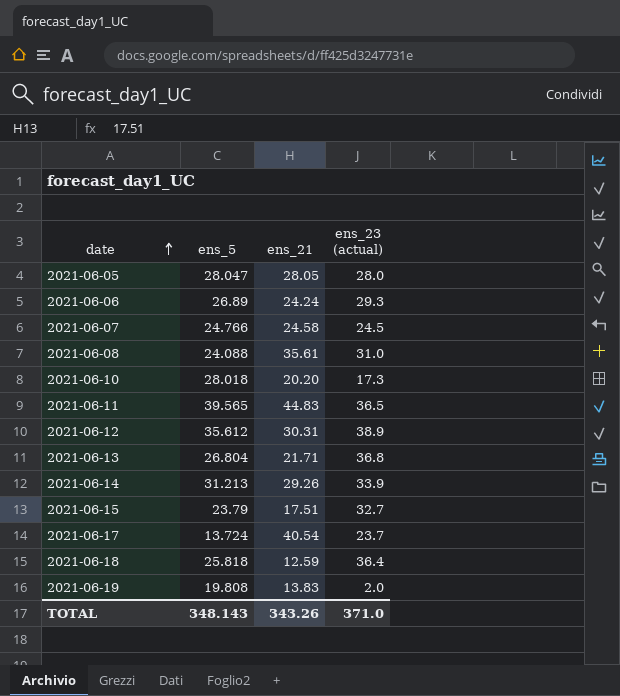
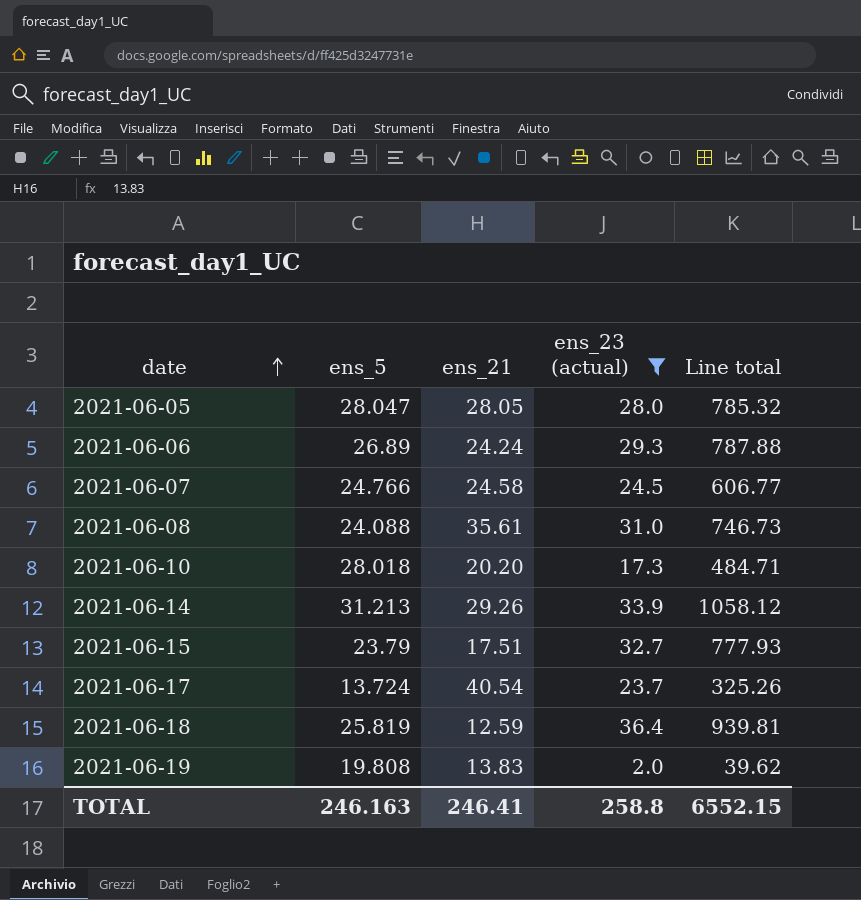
filter: none -> ens_23 (actual) <= 36.4
column Line total | formula: none -> [ens_5] * [ens_23 (actual)]
2021-06-18 | ens_5: 25.818 -> 25.819
TOTAL | ens_5: 348.143 -> 246.163
TOTAL | ens_21: 343.26 -> 246.41
TOTAL | ens_23 (actual): 371.0 -> 258.8

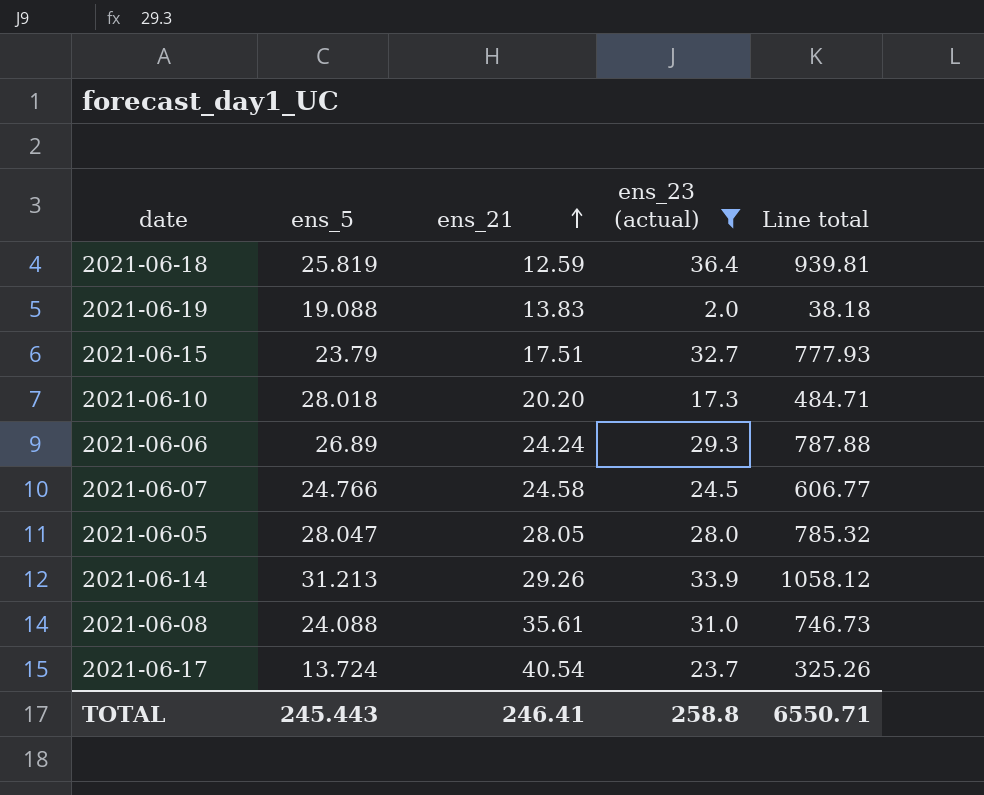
row order: date ascending -> ens_21 ascending
2021-06-19 | ens_5: 19.808 -> 19.088
2021-06-19 | Line total: 39.62 -> 38.18
TOTAL | ens_5: 246.163 -> 245.443
TOTAL | Line total: 6552.15 -> 6550.71

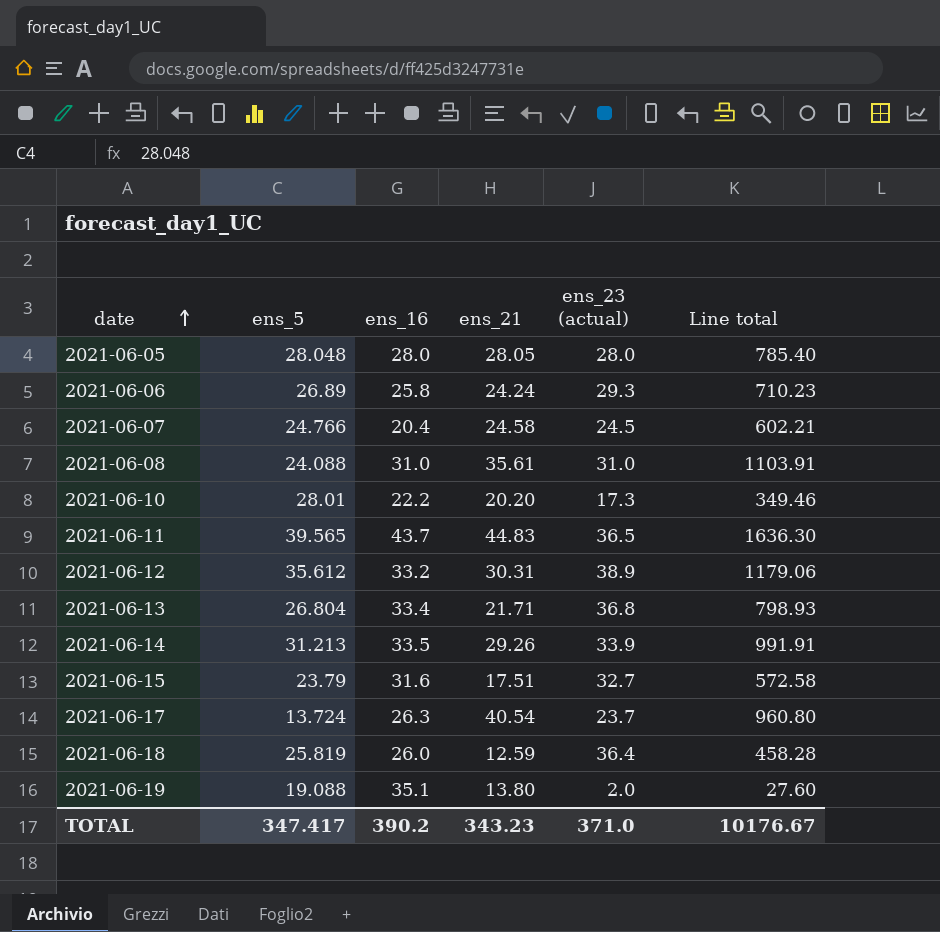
filter: ens_23 (actual) <= 36.4 -> none
row order: ens_21 ascending -> date ascending
column ens_16 | position: none -> 3
column Line total | formula: [ens_5] * [ens_23 (actual)] -> [ens_21] * [ens_23 (actual)]
2021-06-05 | ens_5: 28.047 -> 28.048
2021-06-10 | ens_5: 28.018 -> 28.01
2021-06-19 | ens_21: 13.83 -> 13.80
TOTAL | ens_5: 245.443 -> 347.417
TOTAL | ens_21: 246.41 -> 343.23
TOTAL | ens_23 (actual): 258.8 -> 371.0
TOTAL | Line total: 6550.71 -> 10176.67

